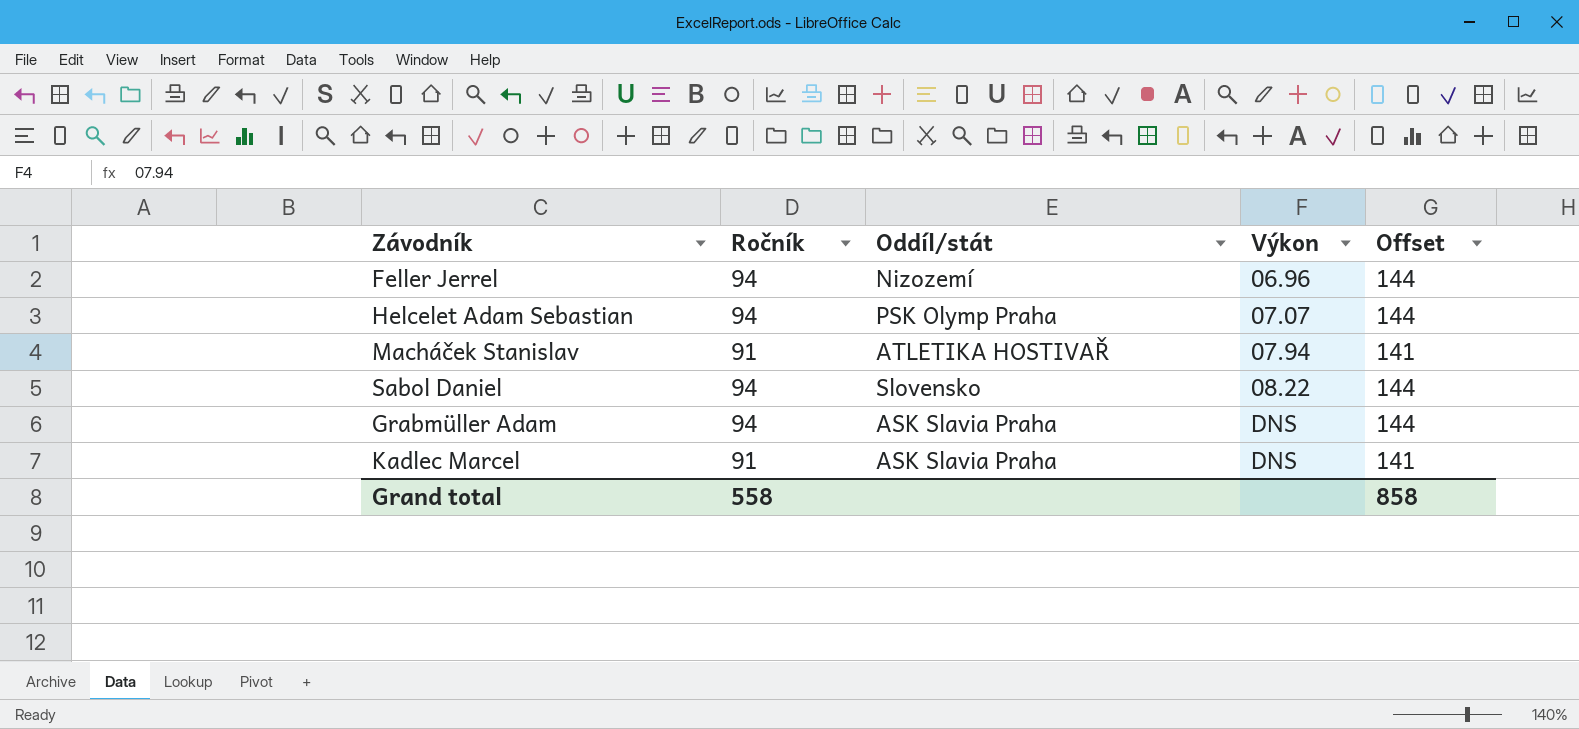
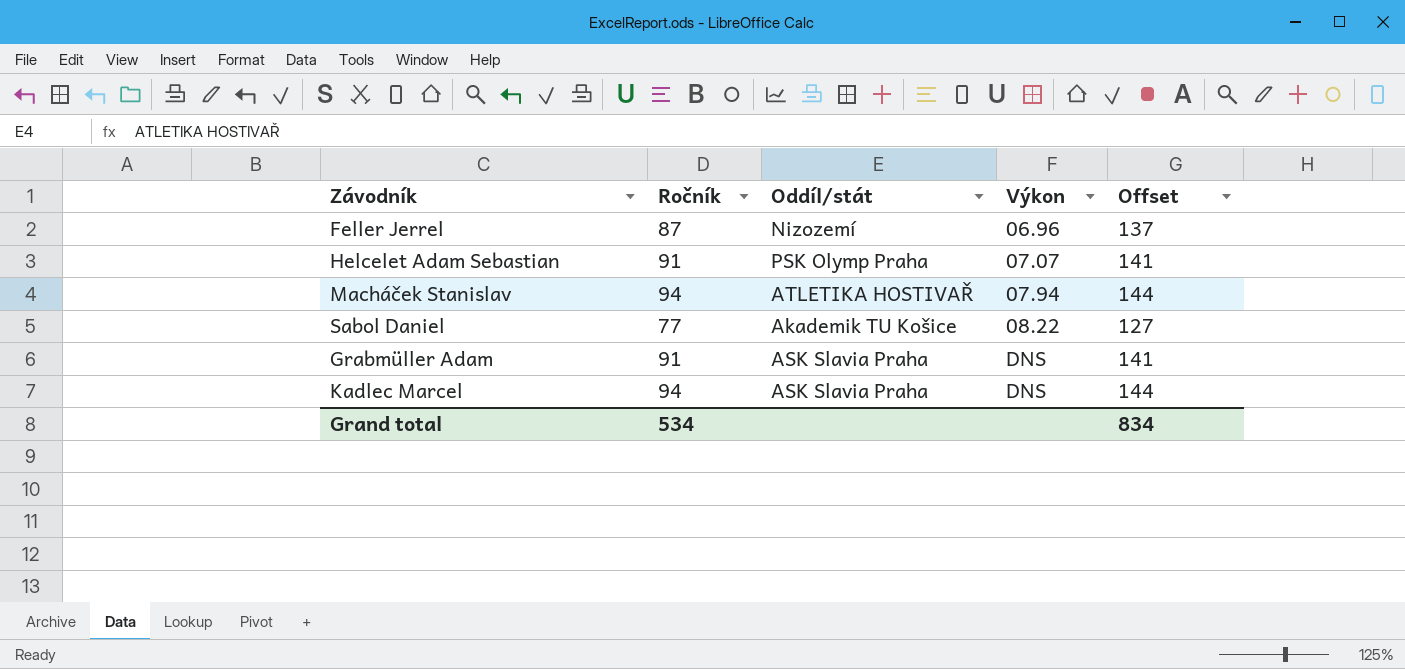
Feller Jerrel | Ročník: 94 -> 87
Feller Jerrel | Offset: 144 -> 137
Helcelet Adam Sebastian | Ročník: 94 -> 91
Helcelet Adam Sebastian | Offset: 144 -> 141
Macháček Stanislav | Ročník: 91 -> 94
Macháček Stanislav | Offset: 141 -> 144
Sabol Daniel | Ročník: 94 -> 77
Sabol Daniel | Oddíl/stát: Slovensko -> Akademik TU Košice
Sabol Daniel | Offset: 144 -> 127
Grabmüller Adam | Ročník: 94 -> 91
Grabmüller Adam | Offset: 144 -> 141
Kadlec Marcel | Ročník: 91 -> 94
Kadlec Marcel | Offset: 141 -> 144
Grand total | Ročník: 558 -> 534
Grand total | Offset: 858 -> 834

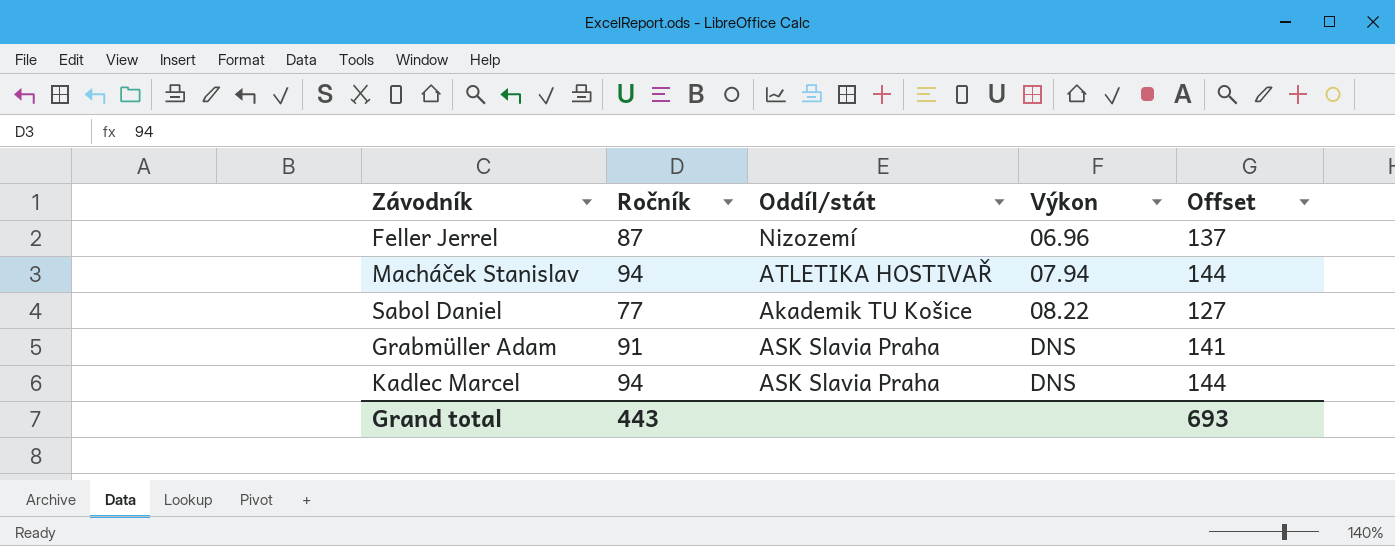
row Helcelet Adam Sebastian: 91 | PSK Olymp Praha | 07.07 | 141 -> none
Grand total | Ročník: 534 -> 443
Grand total | Offset: 834 -> 693

